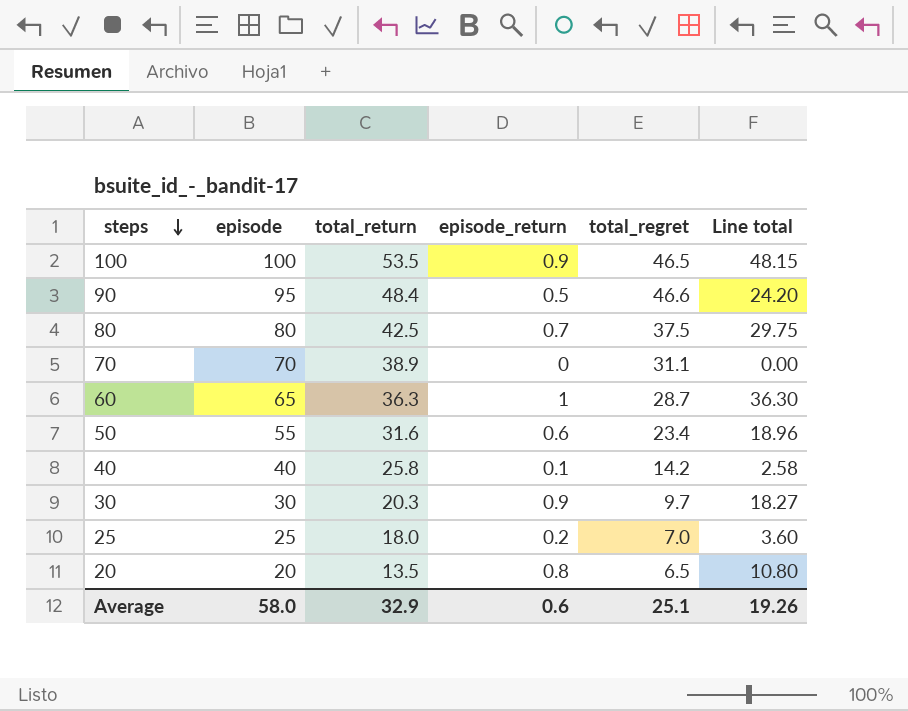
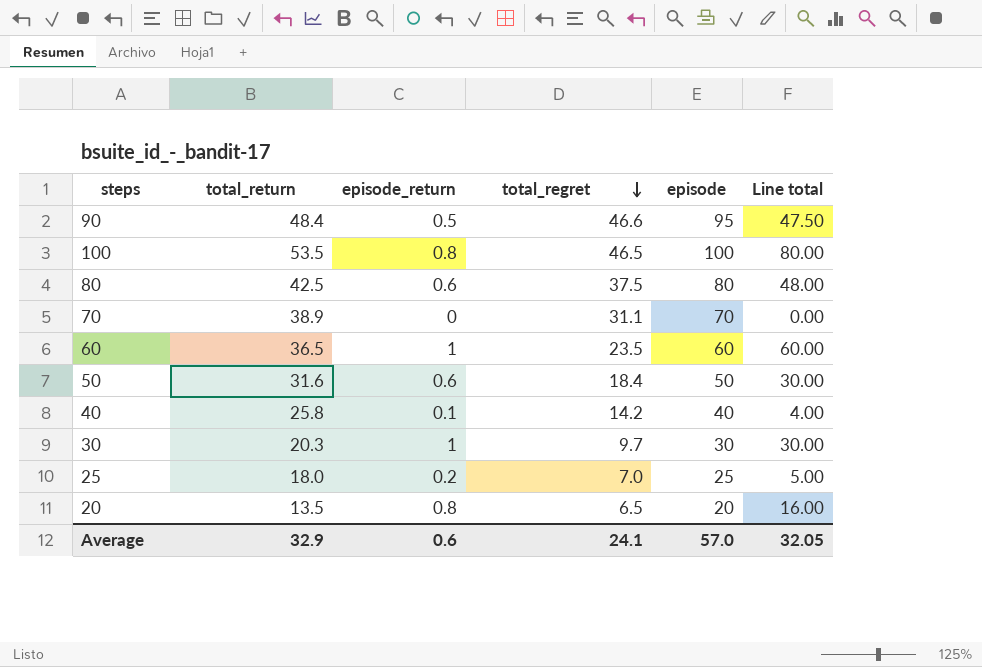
row order: steps descending -> total_regret descending
column episode | position: 2 -> 5
column Line total | formula: [total_return] * [episode_return] -> [episode_return] * [episode]
100 | episode_return: 0.9 -> 0.8
80 | episode_return: 0.7 -> 0.6
60 | total_return: 36.3 -> 36.5
60 | total_regret: 28.7 -> 23.5
60 | episode: 65 -> 60
50 | total_regret: 23.4 -> 18.4
50 | episode: 55 -> 50
30 | episode_return: 0.9 -> 1
Average | total_regret: 25.1 -> 24.1
Average | episode: 58.0 -> 57.0
Average | Line total: 19.26 -> 32.05

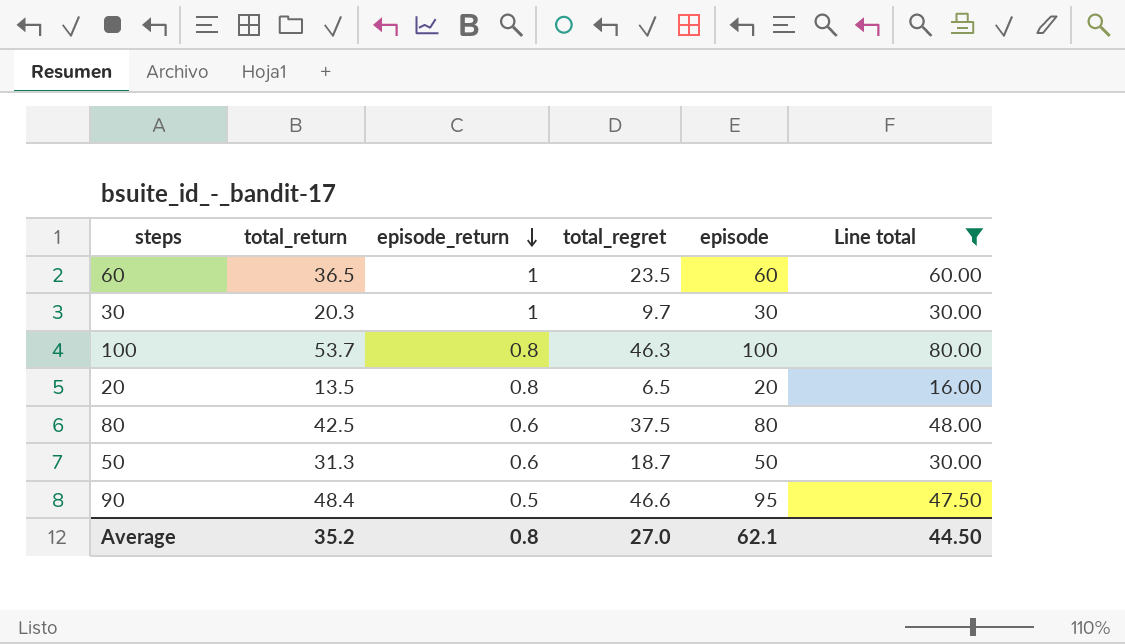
filter: none -> Line total >= 16.00
row order: total_regret descending -> episode_return descending
100 | total_return: 53.5 -> 53.7
100 | total_regret: 46.5 -> 46.3
50 | total_return: 31.6 -> 31.3
50 | total_regret: 18.4 -> 18.7
Average | total_return: 32.9 -> 35.2
Average | episode_return: 0.6 -> 0.8
Average | total_regret: 24.1 -> 27.0
Average | episode: 57.0 -> 62.1
Average | Line total: 32.05 -> 44.50

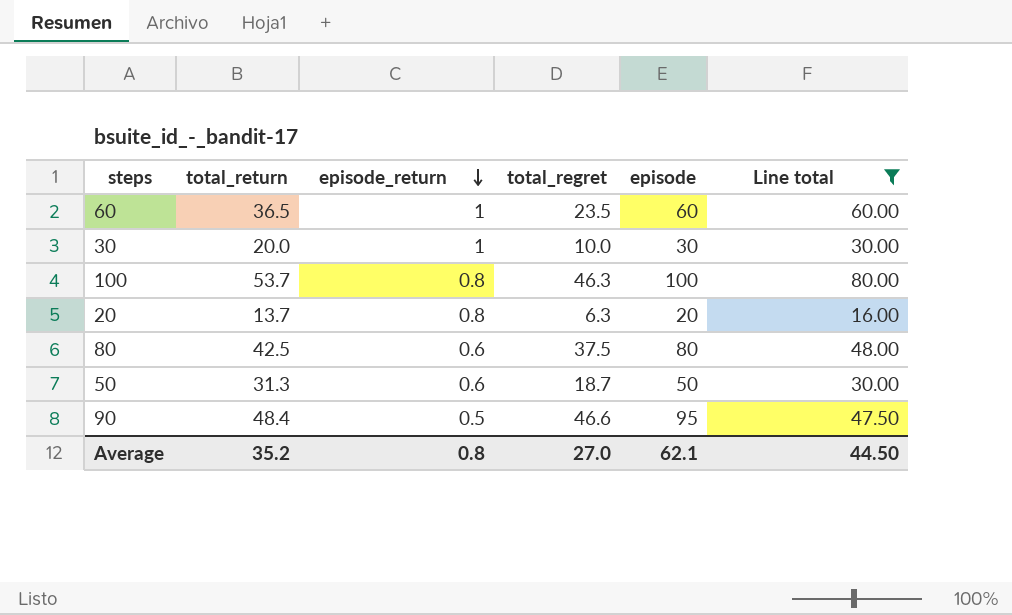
30 | total_return: 20.3 -> 20.0
30 | total_regret: 9.7 -> 10.0
20 | total_return: 13.5 -> 13.7
20 | total_regret: 6.5 -> 6.3

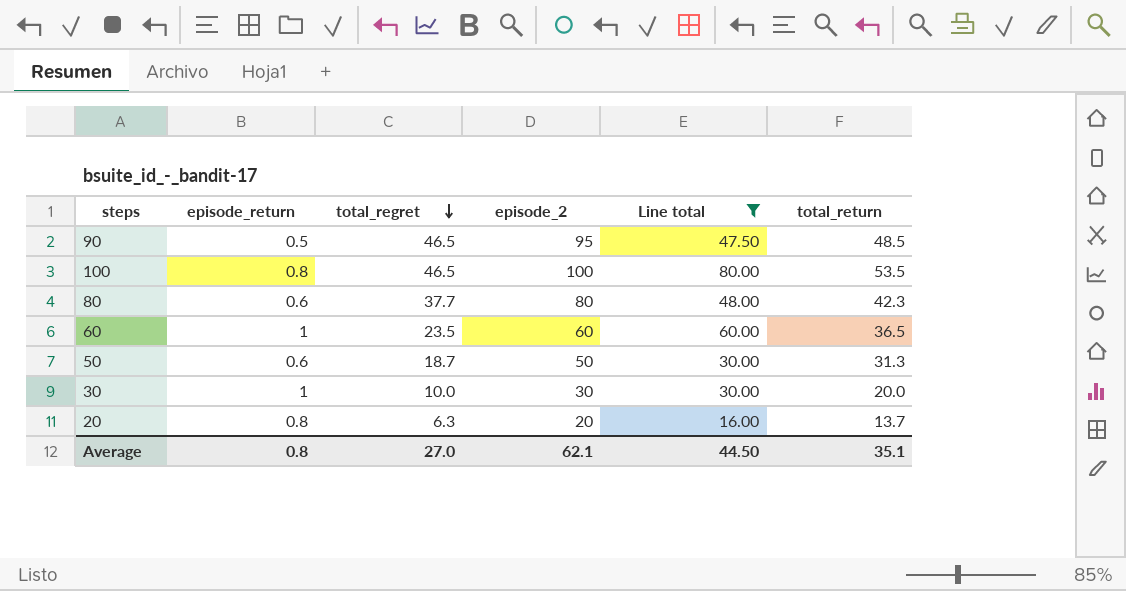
row order: episode_return descending -> total_regret descending
column name: episode -> episode_2
column total_return | position: 2 -> 6
90 | total_regret: 46.6 -> 46.5
90 | total_return: 48.4 -> 48.5
100 | total_regret: 46.3 -> 46.5
100 | total_return: 53.7 -> 53.5
80 | total_regret: 37.5 -> 37.7
80 | total_return: 42.5 -> 42.3
Average | total_return: 35.2 -> 35.1

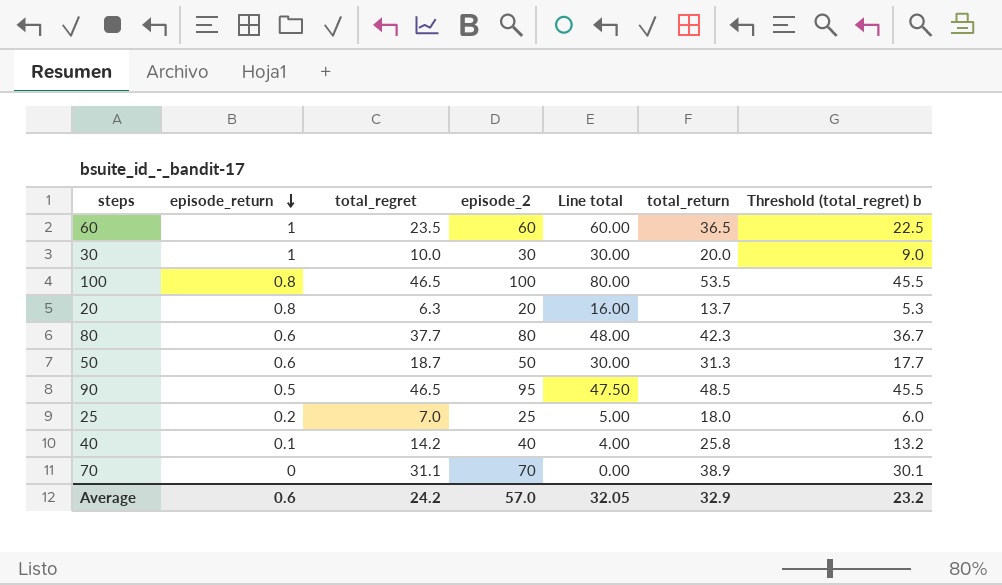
filter: Line total >= 16.00 -> none
row order: total_regret descending -> episode_return descending
column Threshold (total_regret) b | formula: none -> [total_regret] - 1
Average | episode_return: 0.8 -> 0.6
Average | total_regret: 27.0 -> 24.2
Average | episode_2: 62.1 -> 57.0
Average | Line total: 44.50 -> 32.05
Average | total_return: 35.1 -> 32.9

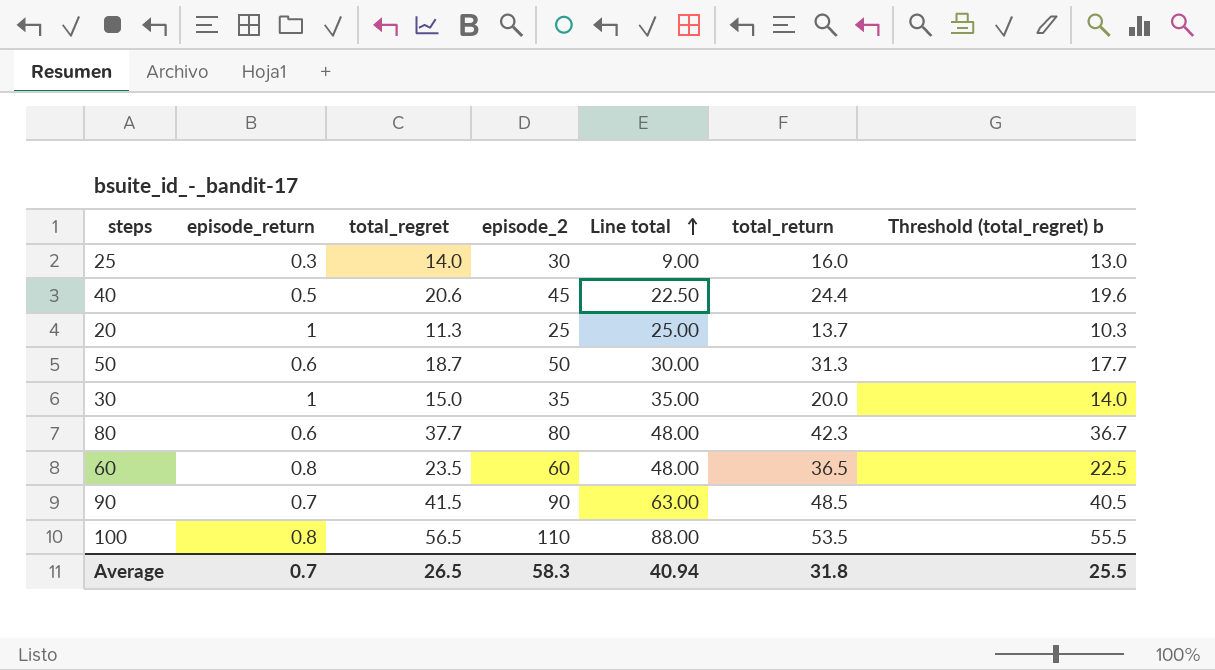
row order: episode_return descending -> Line total ascending
row 70: 0 | 31.1 | 70 | 0.00 | 38.9 | 30.1 -> none
25 | episode_return: 0.2 -> 0.3
25 | total_regret: 7.0 -> 14.0
25 | episode_2: 25 -> 30
25 | Line total: 5.00 -> 9.00
25 | total_return: 18.0 -> 16.0
25 | Threshold (total_regret) b: 6.0 -> 13.0
40 | episode_return: 0.1 -> 0.5
40 | total_regret: 14.2 -> 20.6
40 | episode_2: 40 -> 45
40 | Line total: 4.00 -> 22.50
40 | total_return: 25.8 -> 24.4
40 | Threshold (total_regret) b: 13.2 -> 19.6
20 | episode_return: 0.8 -> 1
20 | total_regret: 6.3 -> 11.3
20 | episode_2: 20 -> 25
20 | Line total: 16.00 -> 25.00
20 | Threshold (total_regret) b: 5.3 -> 10.3
30 | total_regret: 10.0 -> 15.0
30 | episode_2: 30 -> 35
30 | Line total: 30.00 -> 35.00
30 | Threshold (total_regret) b: 9.0 -> 14.0
60 | episode_return: 1 -> 0.8
60 | Line total: 60.00 -> 48.00
90 | episode_return: 0.5 -> 0.7
90 | total_regret: 46.5 -> 41.5
90 | episode_2: 95 -> 90
90 | Line total: 47.50 -> 63.00
90 | Threshold (total_regret) b: 45.5 -> 40.5
100 | total_regret: 46.5 -> 56.5
100 | episode_2: 100 -> 110
100 | Line total: 80.00 -> 88.00
100 | Threshold (total_regret) b: 45.5 -> 55.5
Average | episode_return: 0.6 -> 0.7
Average | total_regret: 24.2 -> 26.5
Average | episode_2: 57.0 -> 58.3
Average | Line total: 32.05 -> 40.94
Average | total_return: 32.9 -> 31.8
Average | Threshold (total_regret) b: 23.2 -> 25.5

